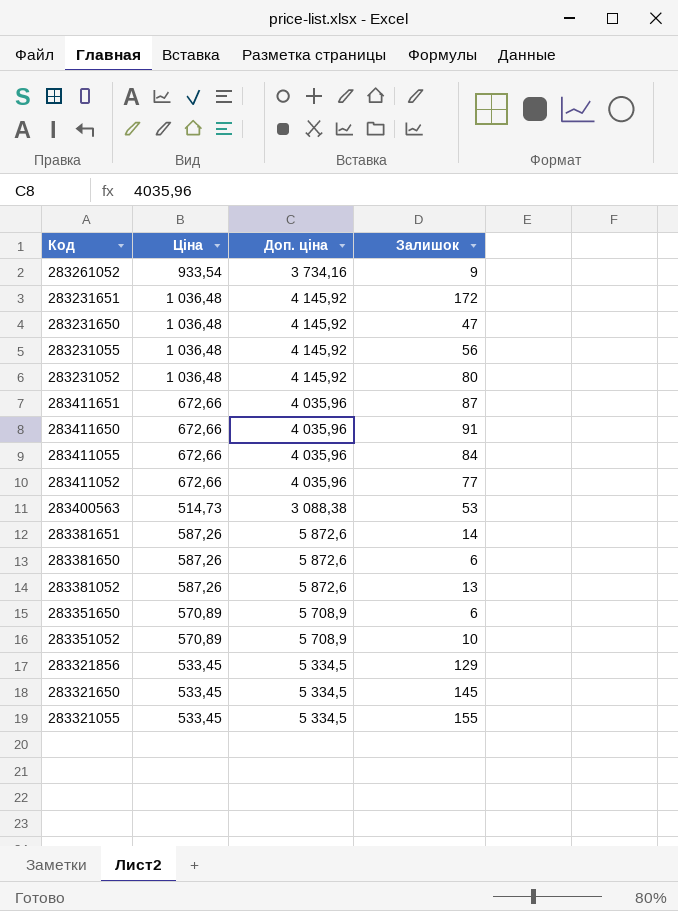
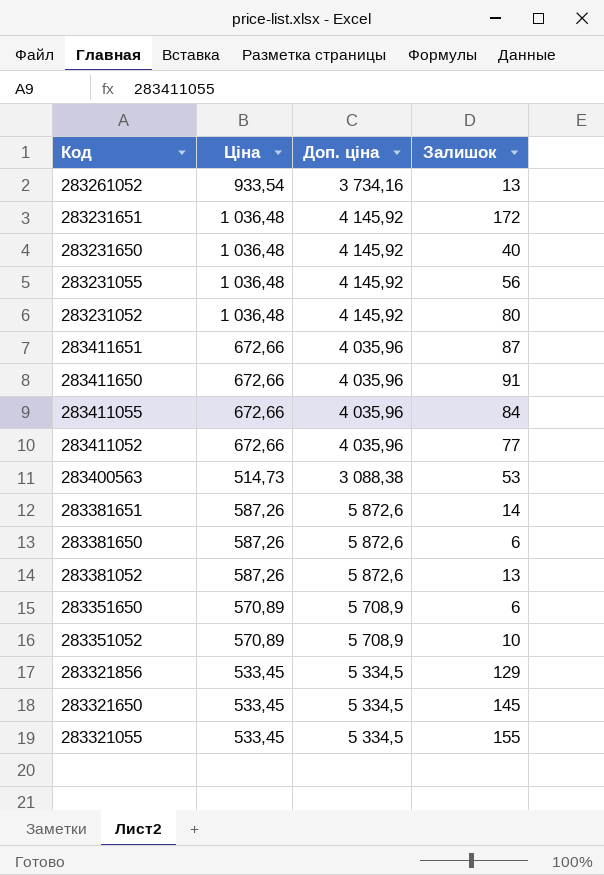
283261052 | Залишок: 9 -> 13
283231650 | Залишок: 47 -> 40

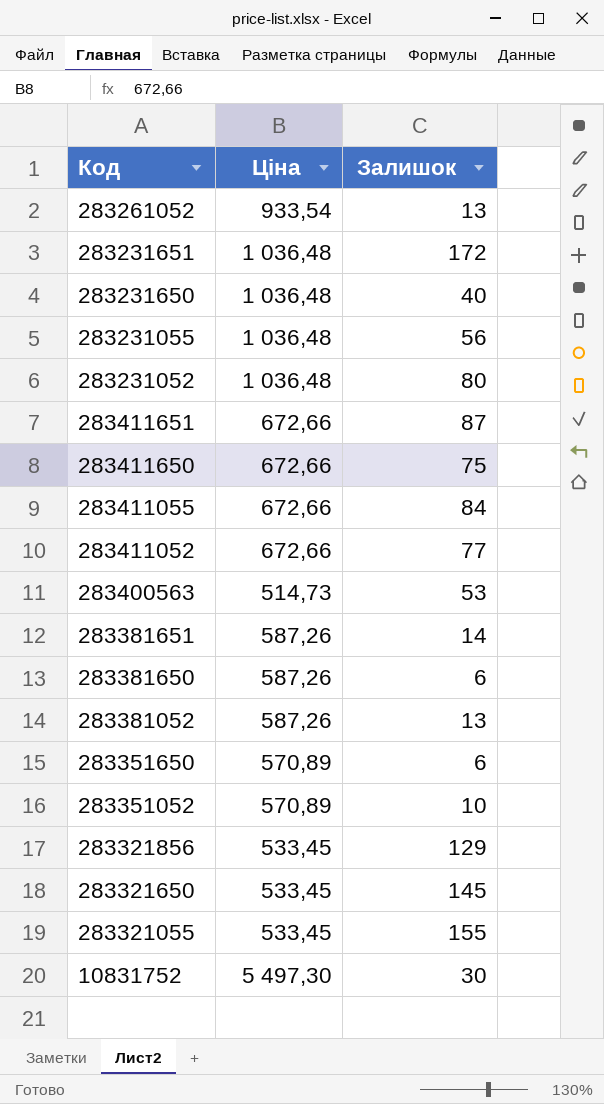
column Доп. ціна | position: 3 -> none
283411650 | Залишок: 91 -> 75
row 10831752: none -> 5 497,30 | 30

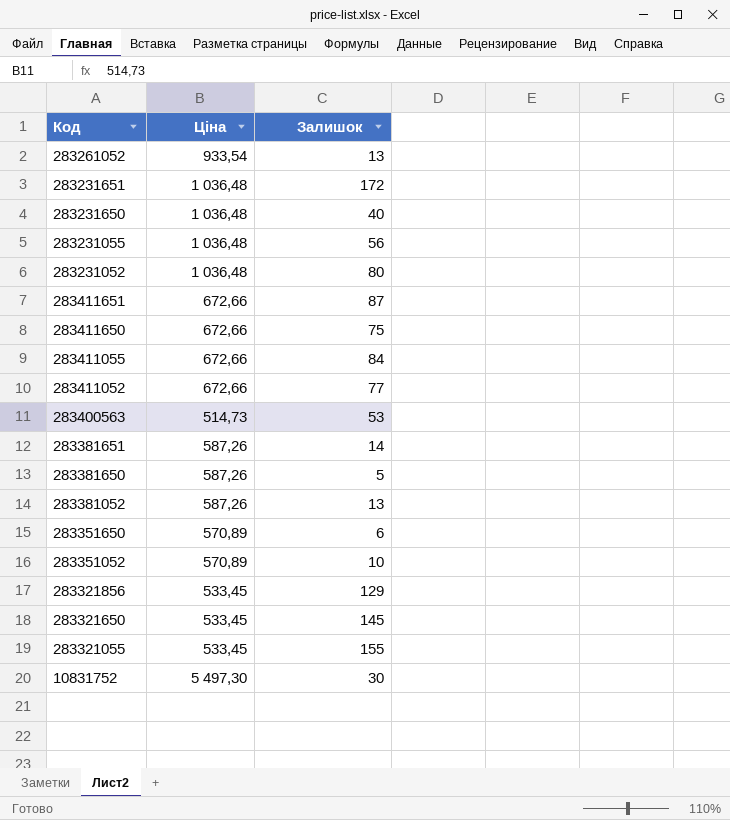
283381650 | Залишок: 6 -> 5

